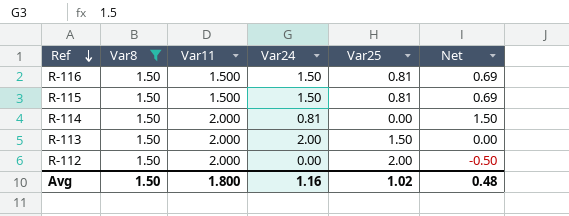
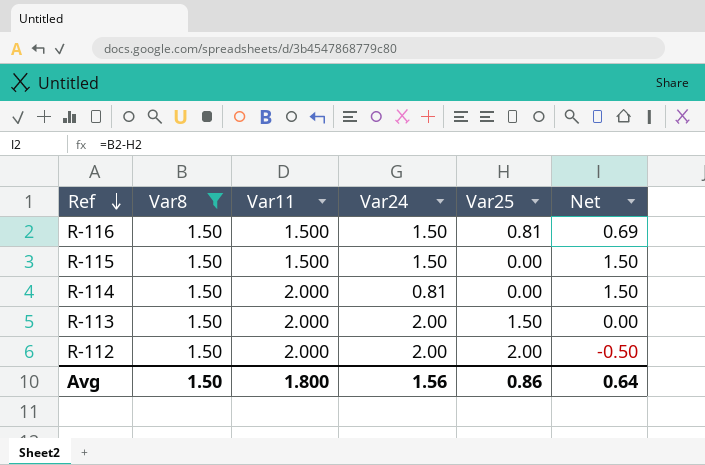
R-115 | Var25: 0.81 -> 0.00
R-115 | Net: 0.69 -> 1.50
R-112 | Var24: 0.00 -> 2.00
Avg | Var24: 1.16 -> 1.56
Avg | Var25: 1.02 -> 0.86
Avg | Net: 0.48 -> 0.64

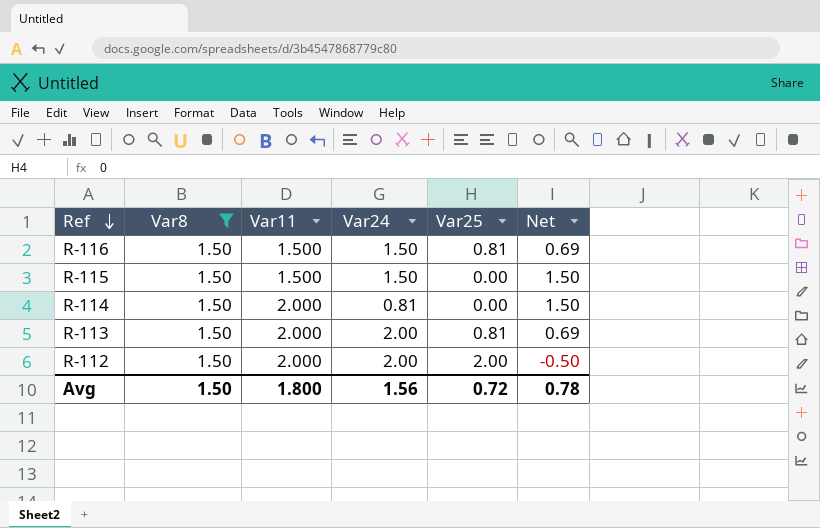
R-113 | Var25: 1.50 -> 0.81
R-113 | Net: 0.00 -> 0.69
Avg | Var25: 0.86 -> 0.72
Avg | Net: 0.64 -> 0.78

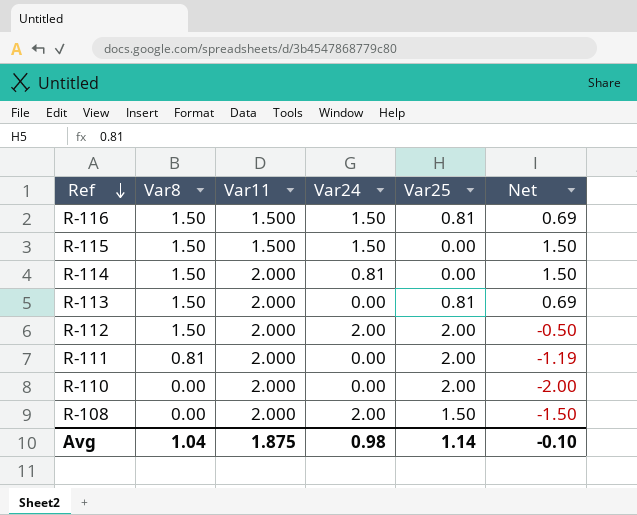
filter: Var8 = 1.50 -> none
R-113 | Var24: 2.00 -> 0.00
Avg | Var8: 1.50 -> 1.04
Avg | Var11: 1.800 -> 1.875
Avg | Var24: 1.56 -> 0.98
Avg | Var25: 0.72 -> 1.14
Avg | Net: 0.78 -> -0.10

